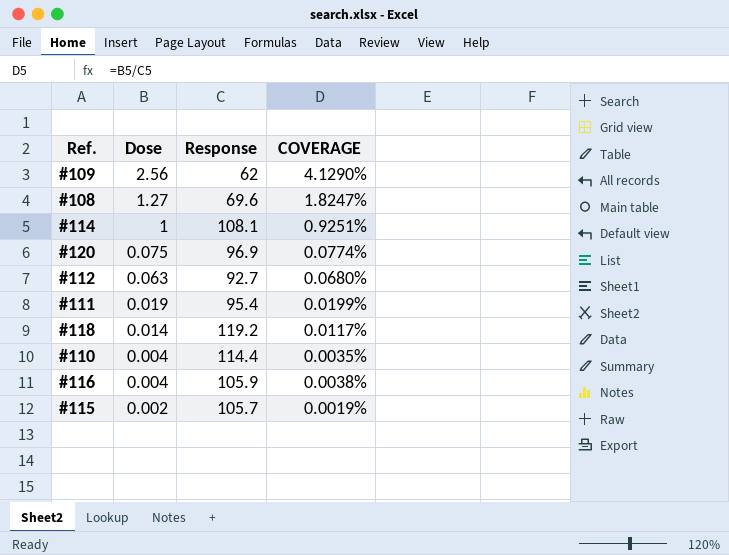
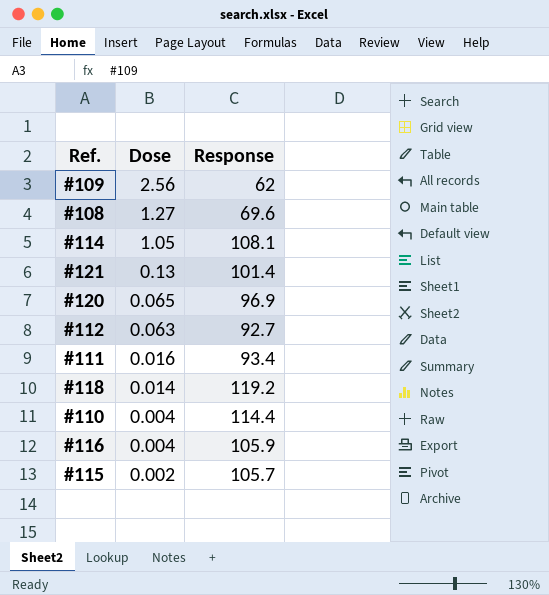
column COVERAGE | formula: [Dose] / [Response] -> none
#114 | Dose: 1 -> 1.05
row #121: none -> 0.13 | 101.4
#120 | Dose: 0.075 -> 0.065
#111 | Dose: 0.019 -> 0.016
#111 | Response: 95.4 -> 93.4

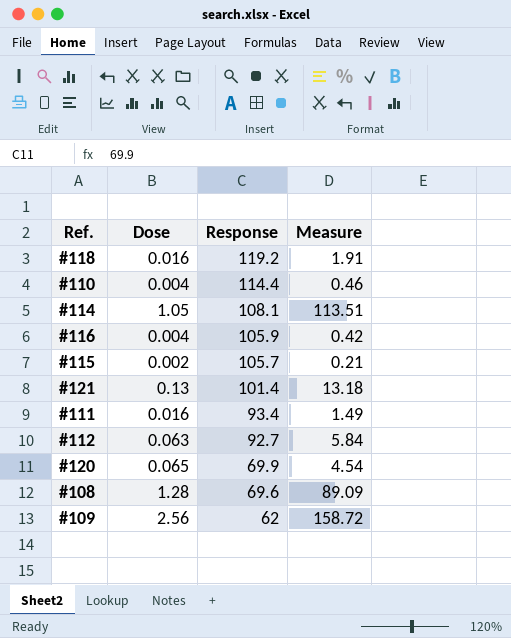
row order: Dose descending -> Response descending
column Measure | formula: none -> [Dose] * [Response]
#118 | Dose: 0.014 -> 0.016
#120 | Response: 96.9 -> 69.9
#108 | Dose: 1.27 -> 1.28

